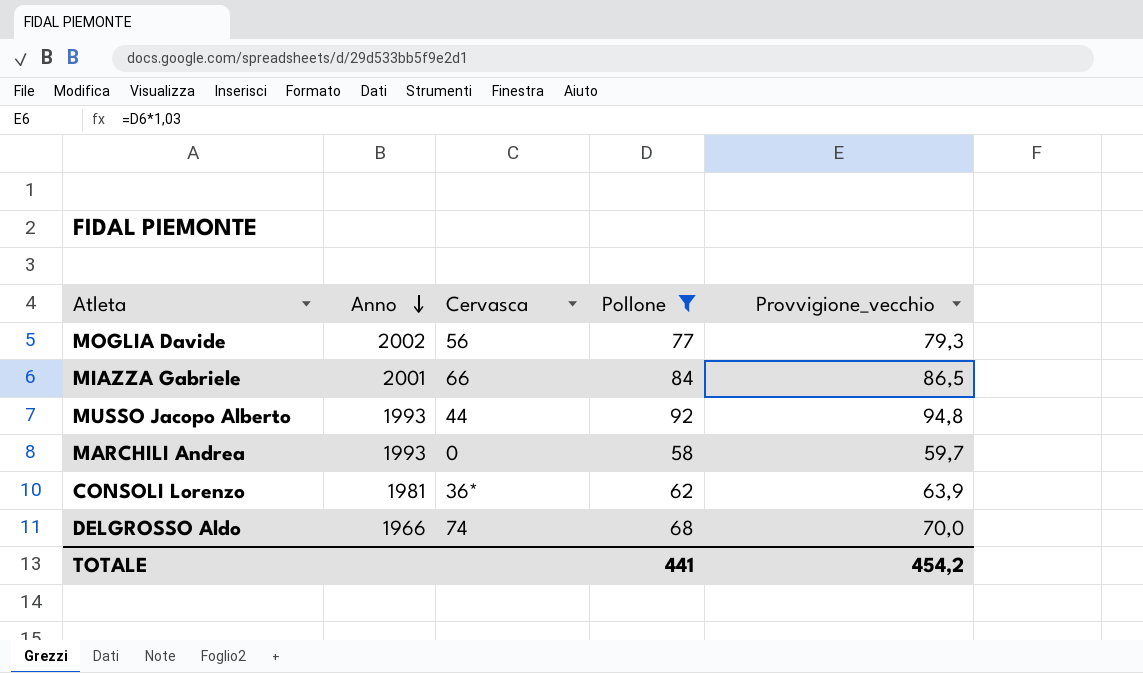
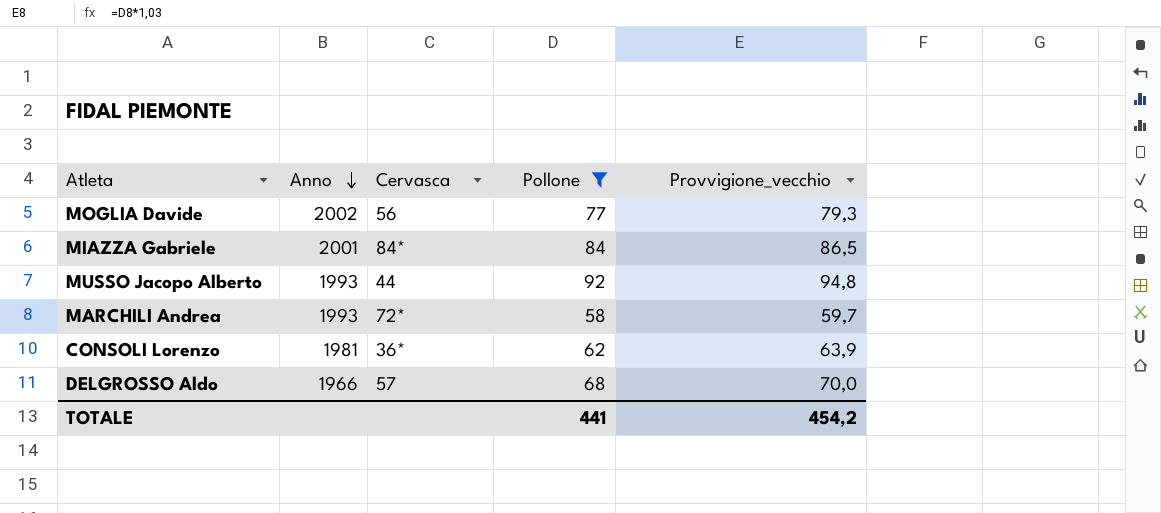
MIAZZA Gabriele | Cervasca: 66 -> 84*
MARCHILI Andrea | Cervasca: 0 -> 72*
DELGROSSO Aldo | Cervasca: 74 -> 57

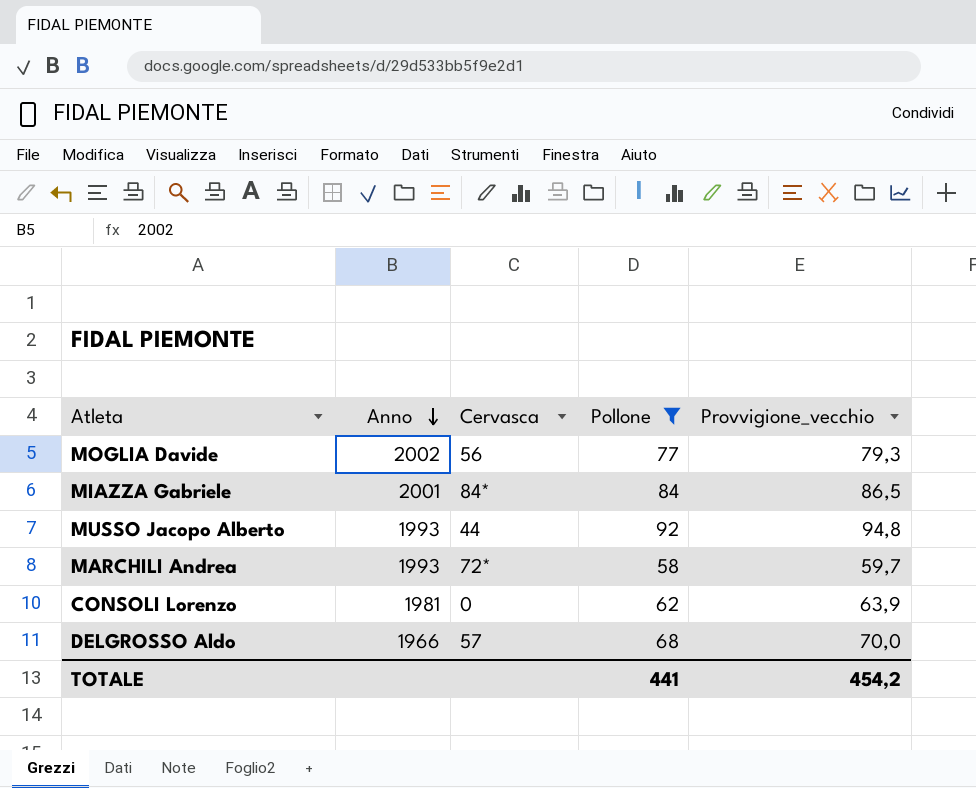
CONSOLI Lorenzo | Cervasca: 36* -> 0

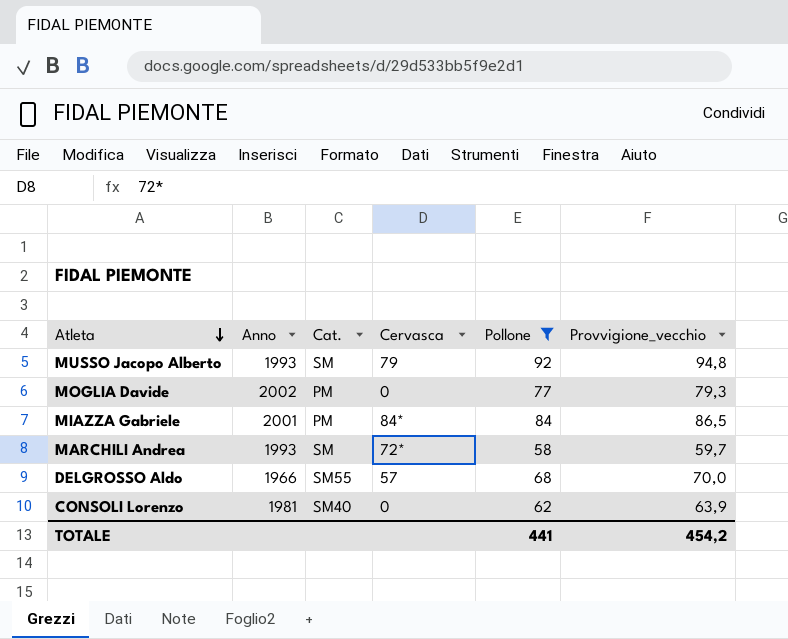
row order: Anno descending -> Atleta descending
column Cat. | position: none -> 3
MUSSO Jacopo Alberto | Cervasca: 44 -> 79
MOGLIA Davide | Cervasca: 56 -> 0

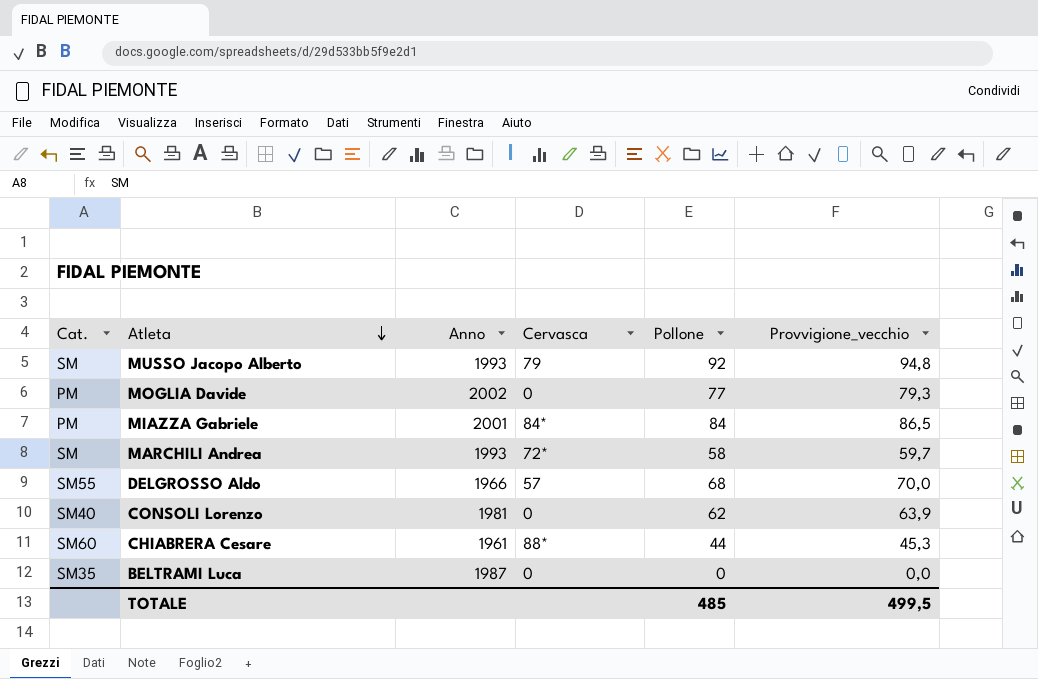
filter: Pollone >= 58 -> none
column Cat. | position: 3 -> 1
TOTALE | Pollone: 441 -> 485
TOTALE | Provvigione_vecchio: 454,2 -> 499,5

